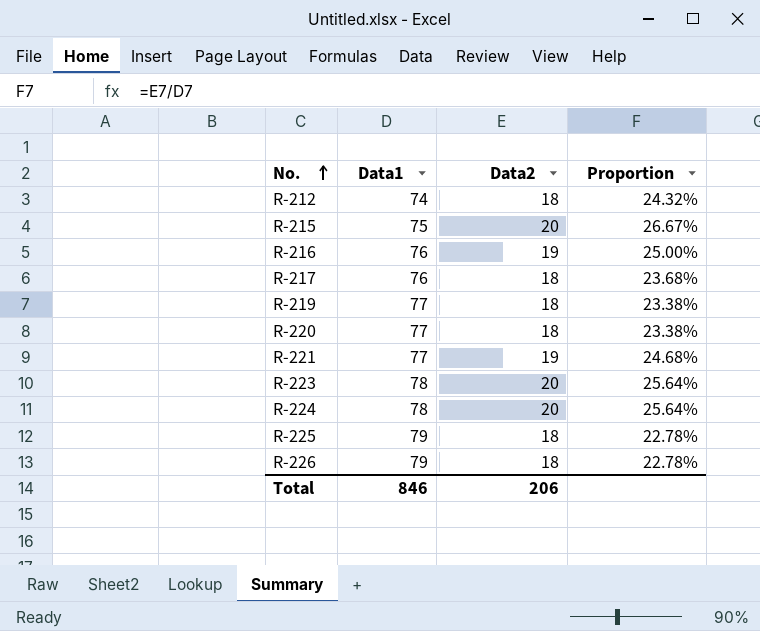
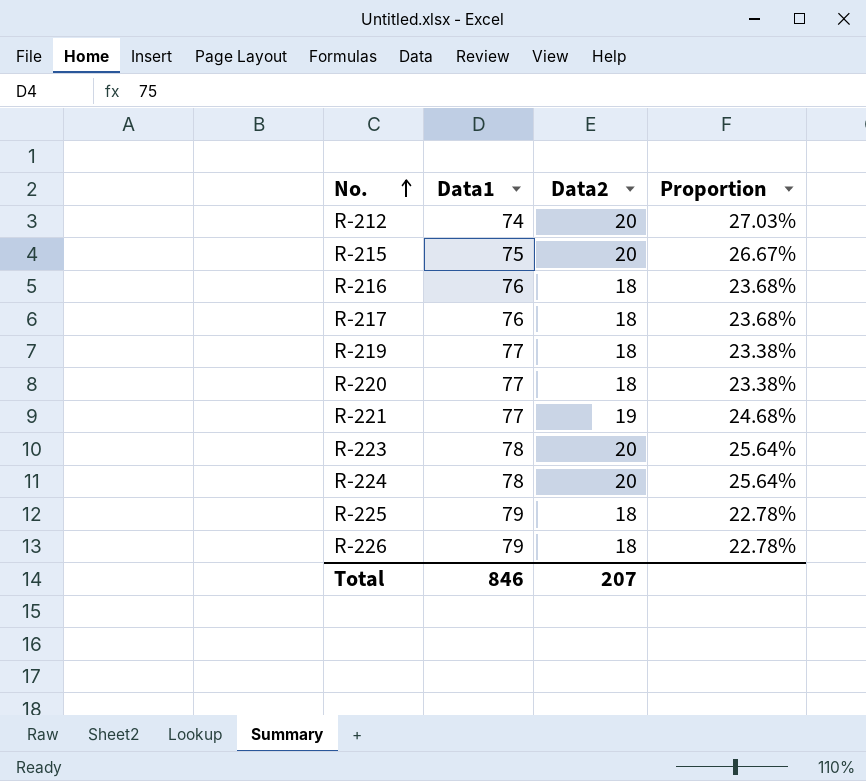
R-212 | Data2: 18 -> 20
R-212 | Proportion: 24.32% -> 27.03%
R-216 | Data2: 19 -> 18
R-216 | Proportion: 25.00% -> 23.68%
Total | Data2: 206 -> 207

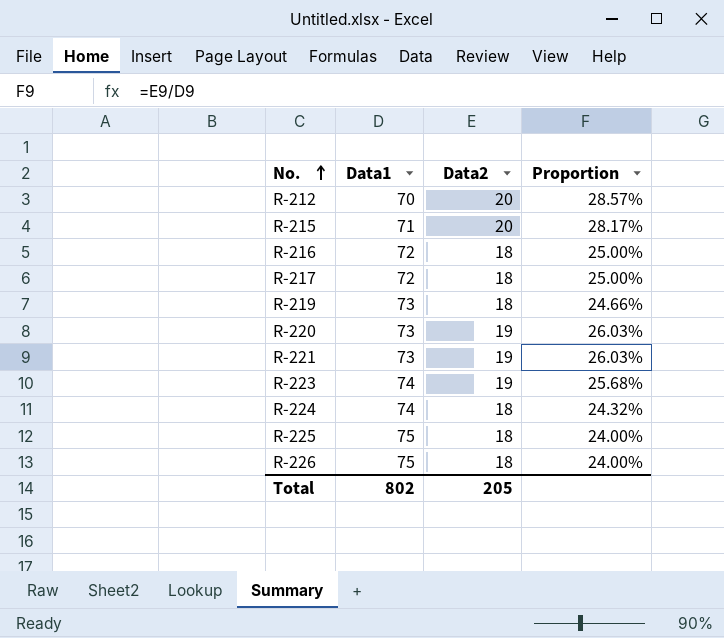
R-212 | Data1: 74 -> 70
R-212 | Proportion: 27.03% -> 28.57%
R-215 | Data1: 75 -> 71
R-215 | Proportion: 26.67% -> 28.17%
R-216 | Data1: 76 -> 72
R-216 | Proportion: 23.68% -> 25.00%
R-217 | Data1: 76 -> 72
R-217 | Proportion: 23.68% -> 25.00%
R-219 | Data1: 77 -> 73
R-219 | Proportion: 23.38% -> 24.66%
R-220 | Data1: 77 -> 73
R-220 | Data2: 18 -> 19
R-220 | Proportion: 23.38% -> 26.03%
R-221 | Data1: 77 -> 73
R-221 | Proportion: 24.68% -> 26.03%
R-223 | Data1: 78 -> 74
R-223 | Data2: 20 -> 19
R-223 | Proportion: 25.64% -> 25.68%
R-224 | Data1: 78 -> 74
R-224 | Data2: 20 -> 18
R-224 | Proportion: 25.64% -> 24.32%
R-225 | Data1: 79 -> 75
R-225 | Proportion: 22.78% -> 24.00%
R-226 | Data1: 79 -> 75
R-226 | Proportion: 22.78% -> 24.00%
Total | Data1: 846 -> 802
Total | Data2: 207 -> 205

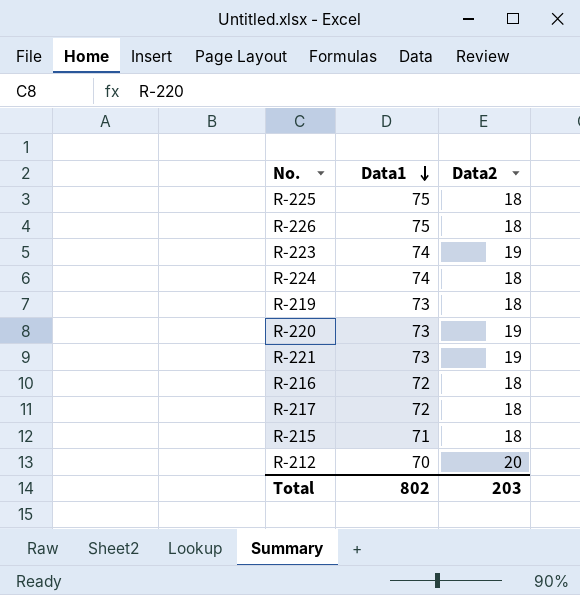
row order: No. ascending -> Data1 descending
column Proportion | formula: [Data2] / [Data1] -> none
R-215 | Data2: 20 -> 18
Total | Data2: 205 -> 203

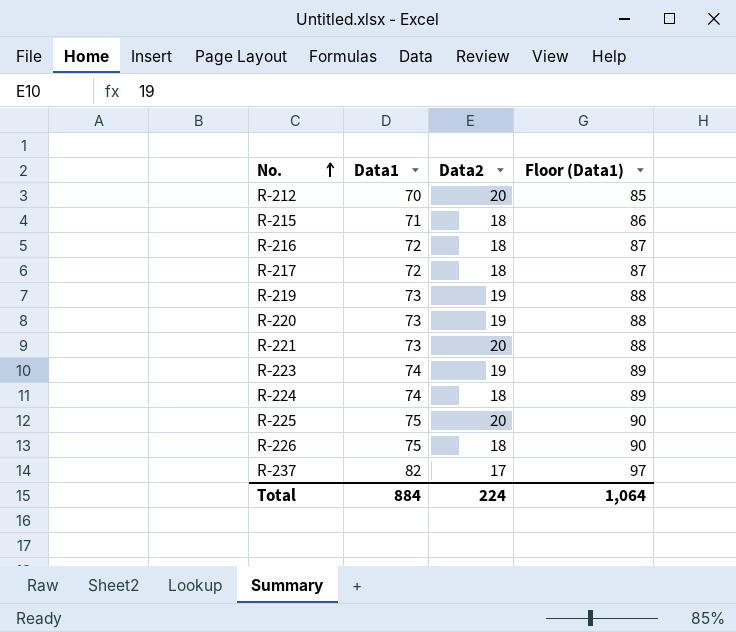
row order: Data1 descending -> No. ascending
column Floor (Data1) | formula: none -> [Data1] + 15
R-219 | Data2: 18 -> 19
R-221 | Data2: 19 -> 20
R-225 | Data2: 18 -> 20
row R-237: none -> 82 | 17 | 97
Total | Data1: 802 -> 884
Total | Data2: 203 -> 224

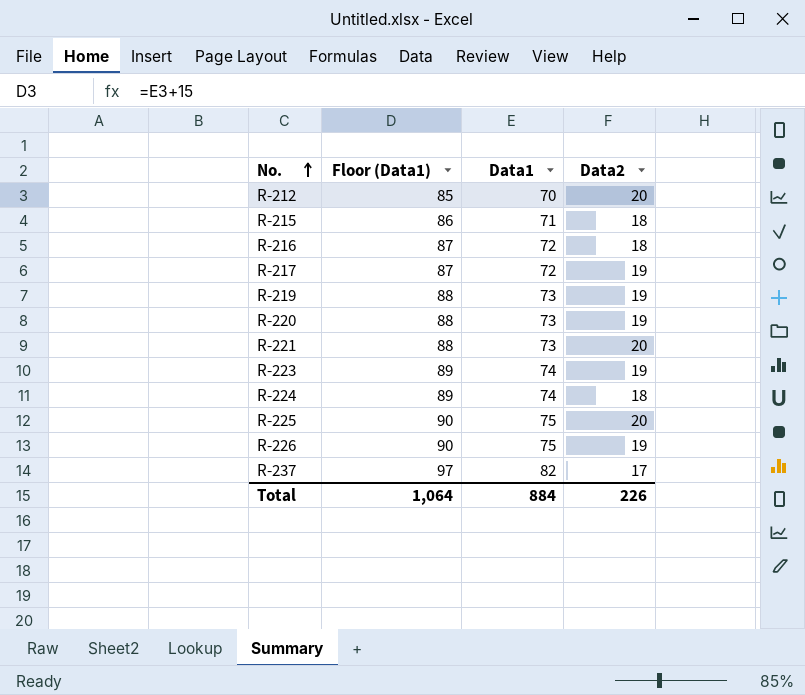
column Floor (Data1) | position: 4 -> 2
R-217 | Data2: 18 -> 19
R-226 | Data2: 18 -> 19
Total | Data2: 224 -> 226

